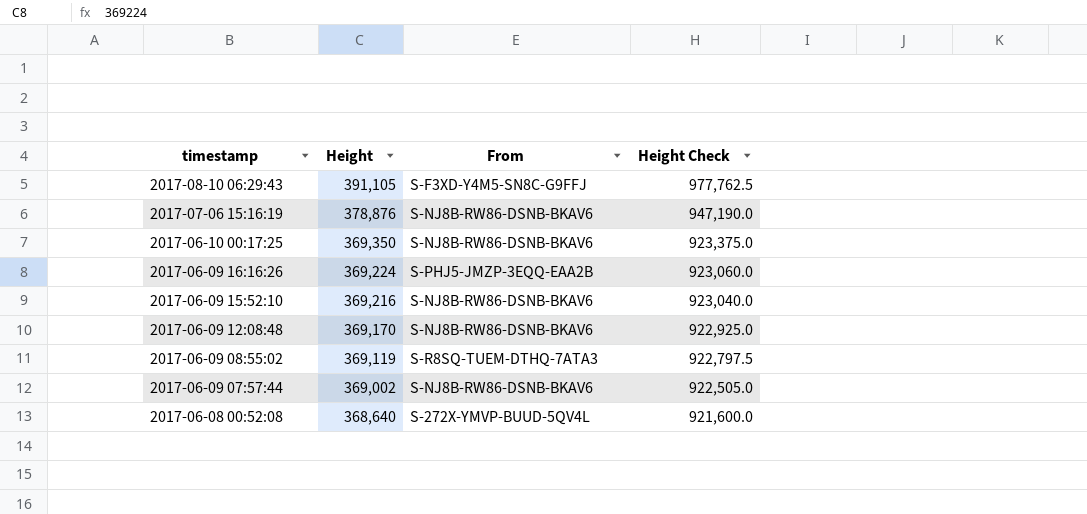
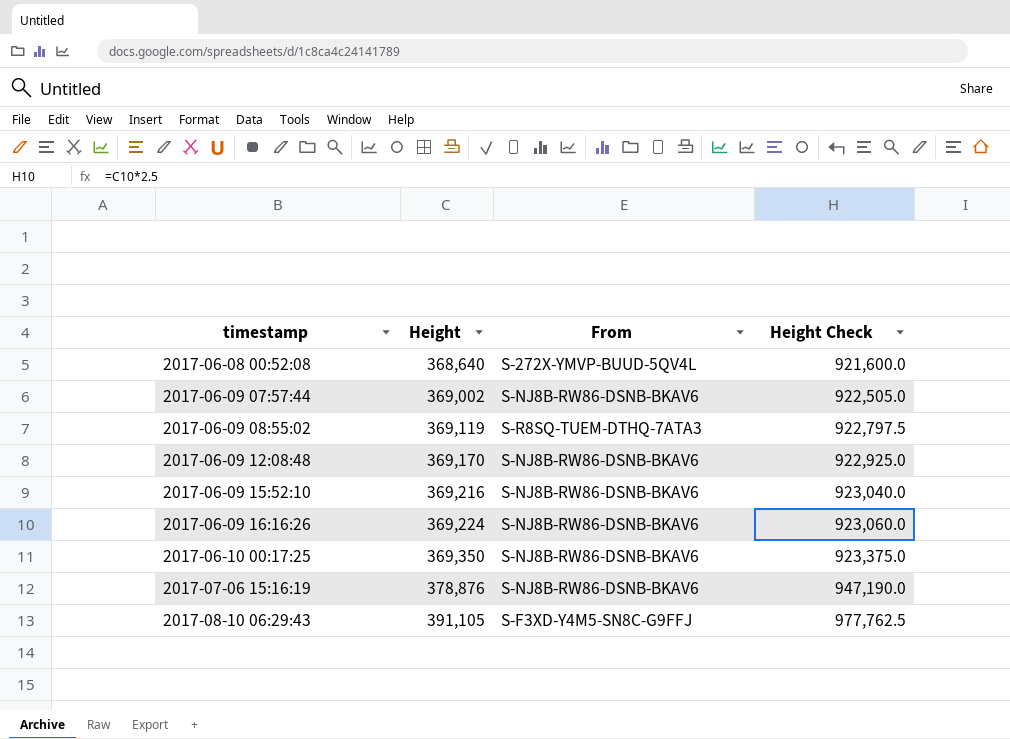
row order: timestamp descending -> timestamp ascending
2017-06-09 16:16:26 | From: S-PHJ5-JMZP-3EQQ-EAA2B -> S-NJ8B-RW86-DSNB-BKAV6

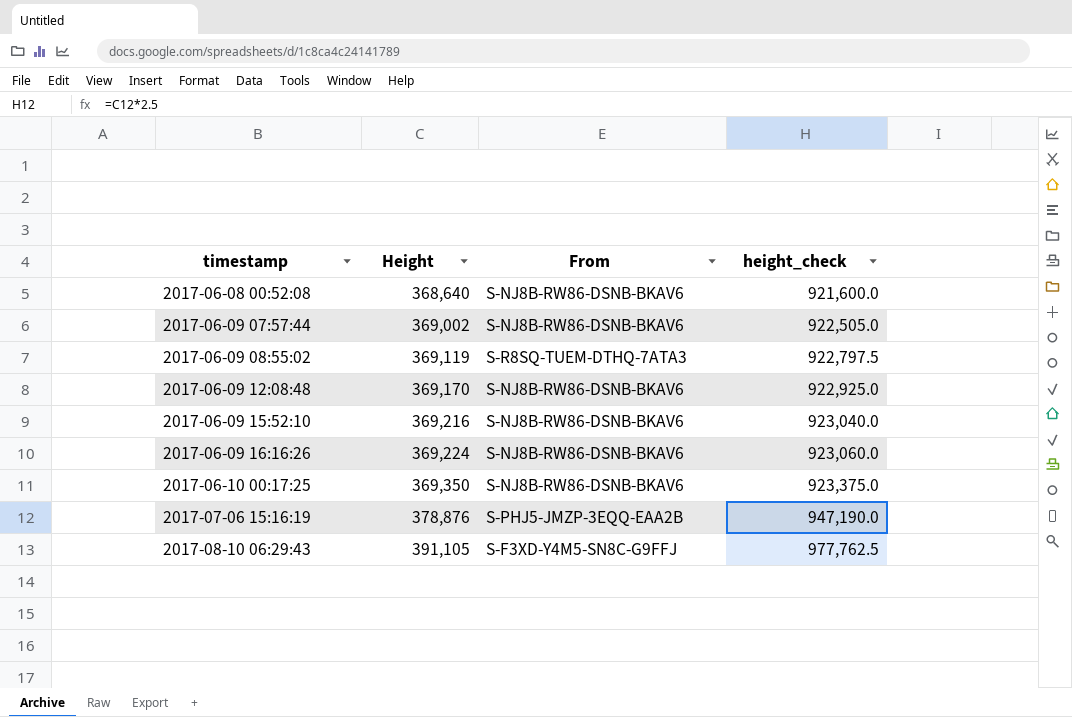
column name: Height Check -> height_check
2017-06-08 00:52:08 | From: S-272X-YMVP-BUUD-5QV4L -> S-NJ8B-RW86-DSNB-BKAV6
2017-07-06 15:16:19 | From: S-NJ8B-RW86-DSNB-BKAV6 -> S-PHJ5-JMZP-3EQQ-EAA2B

